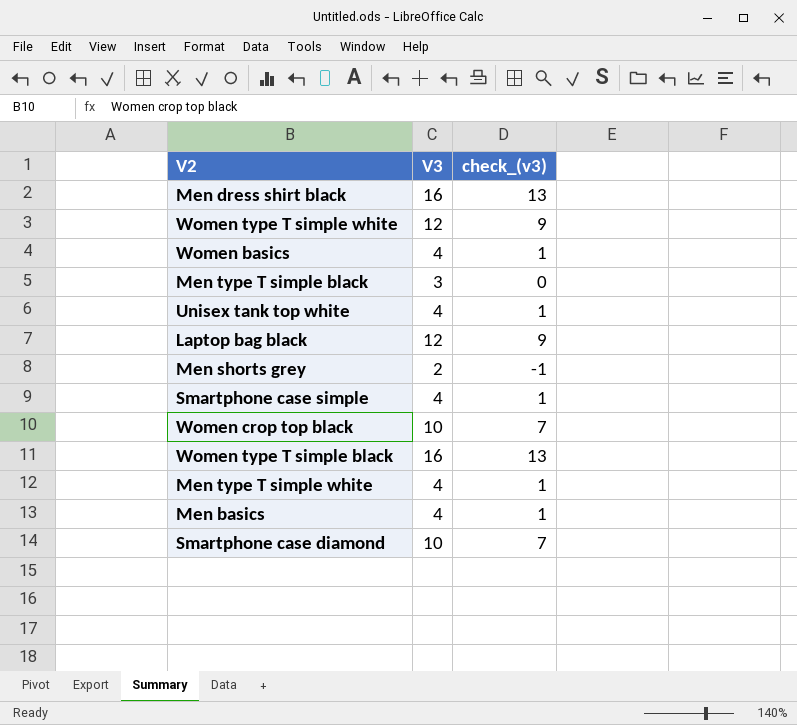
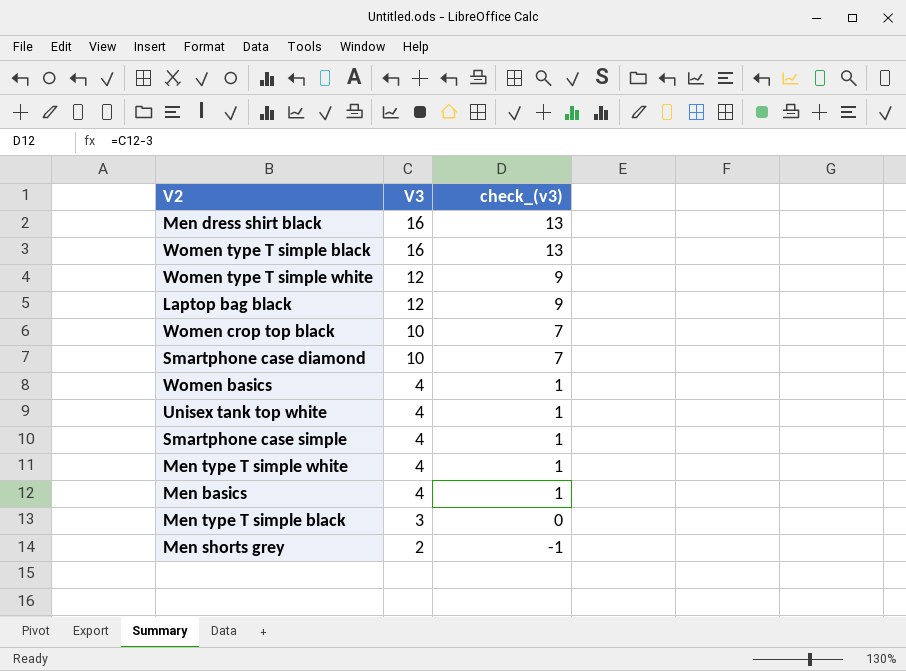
row order: none -> V3 descending

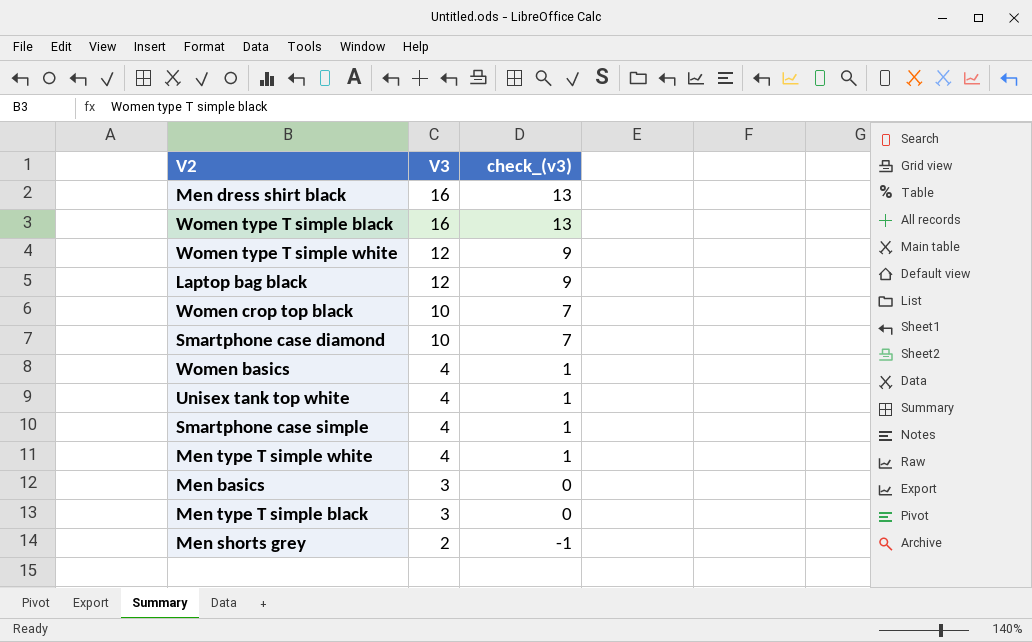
Men basics | V3: 4 -> 3
Men basics | check_(v3): 1 -> 0

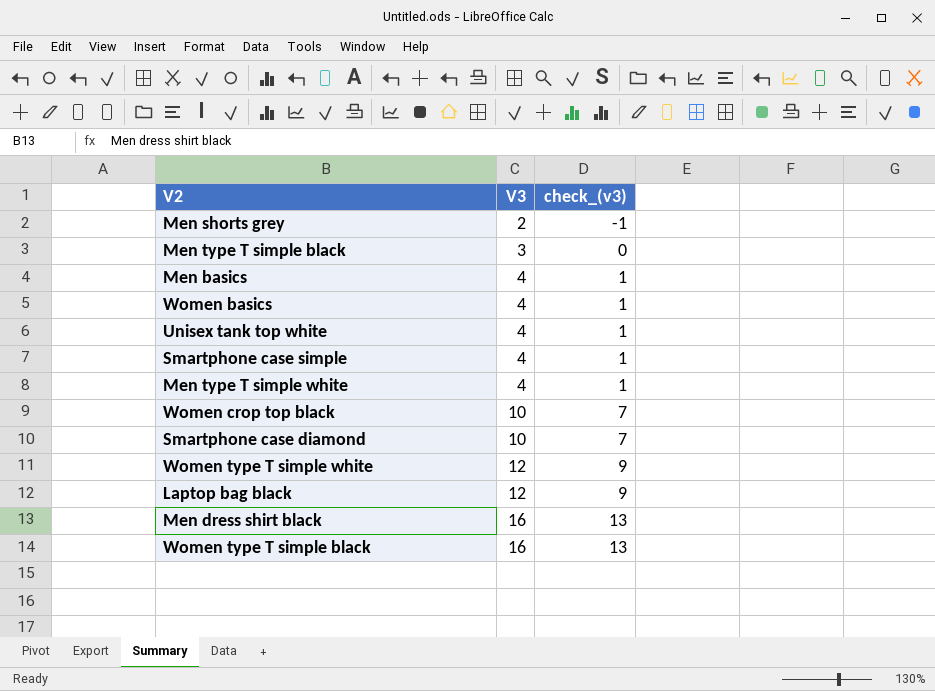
row order: V3 descending -> V3 ascending
Men basics | V3: 3 -> 4
Men basics | check_(v3): 0 -> 1

